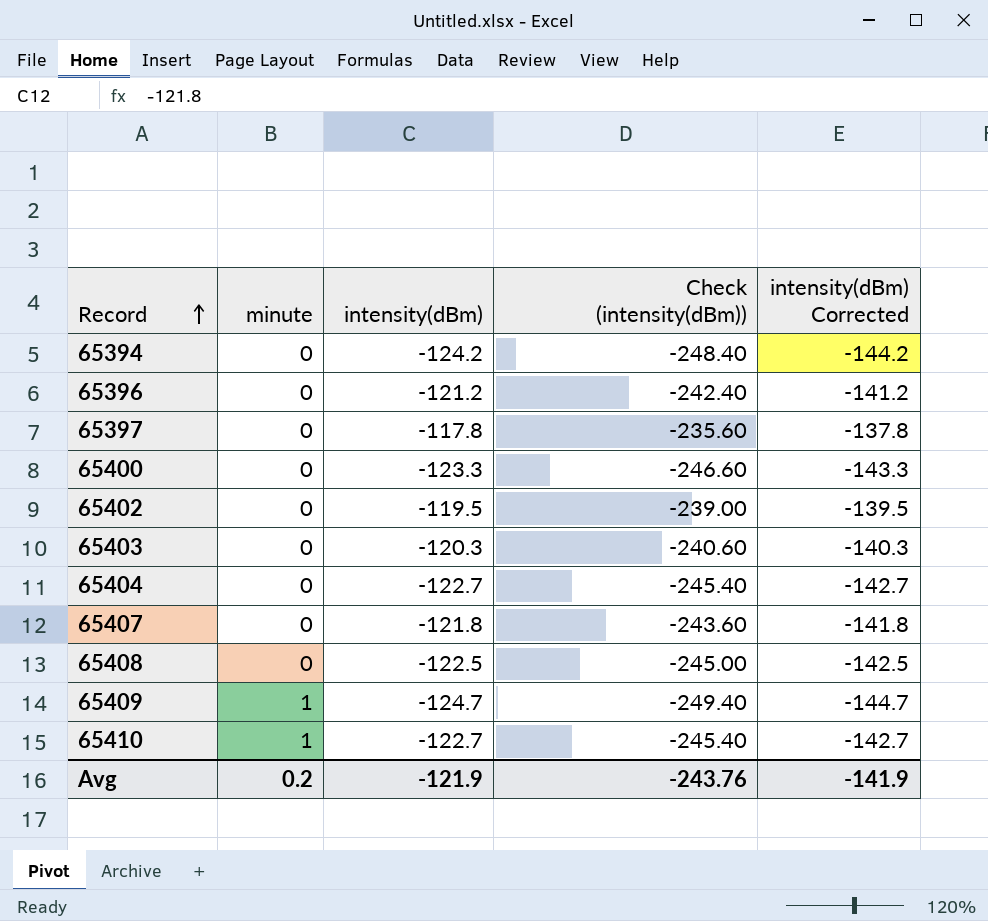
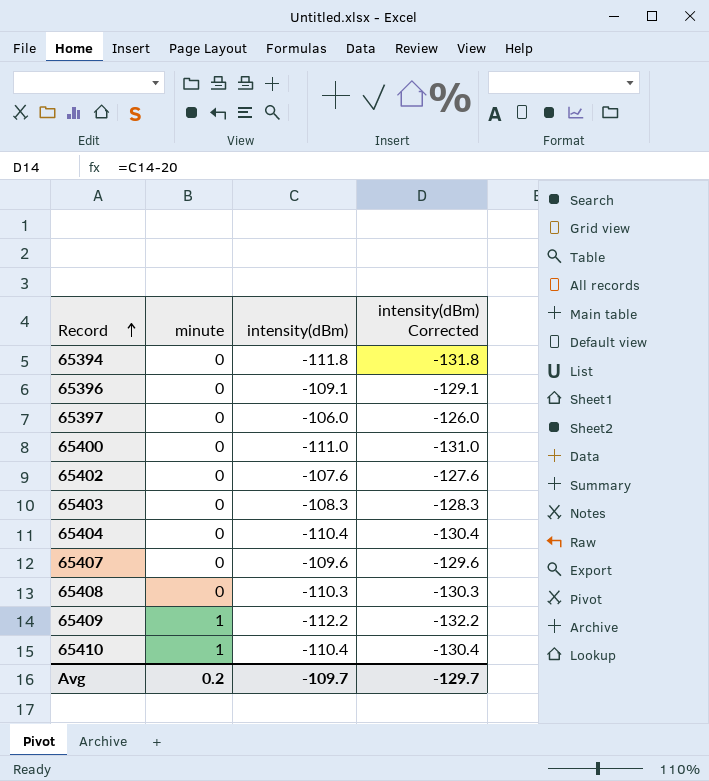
column Check (intensity(dBm)) | formula: [intensity(dBm)] * 2 -> none
65394 | intensity(dBm): -124.2 -> -111.8
65394 | intensity(dBm) Corrected: -144.2 -> -131.8
65396 | intensity(dBm): -121.2 -> -109.1
65396 | intensity(dBm) Corrected: -141.2 -> -129.1
65397 | intensity(dBm): -117.8 -> -106.0
65397 | intensity(dBm) Corrected: -137.8 -> -126.0
65400 | intensity(dBm): -123.3 -> -111.0
65400 | intensity(dBm) Corrected: -143.3 -> -131.0
65402 | intensity(dBm): -119.5 -> -107.6
65402 | intensity(dBm) Corrected: -139.5 -> -127.6
65403 | intensity(dBm): -120.3 -> -108.3
65403 | intensity(dBm) Corrected: -140.3 -> -128.3
65404 | intensity(dBm): -122.7 -> -110.4
65404 | intensity(dBm) Corrected: -142.7 -> -130.4
65407 | intensity(dBm): -121.8 -> -109.6
65407 | intensity(dBm) Corrected: -141.8 -> -129.6
65408 | intensity(dBm): -122.5 -> -110.3
65408 | intensity(dBm) Corrected: -142.5 -> -130.3
65409 | intensity(dBm): -124.7 -> -112.2
65409 | intensity(dBm) Corrected: -144.7 -> -132.2
65410 | intensity(dBm): -122.7 -> -110.4
65410 | intensity(dBm) Corrected: -142.7 -> -130.4
Avg | intensity(dBm): -121.9 -> -109.7
Avg | intensity(dBm) Corrected: -141.9 -> -129.7

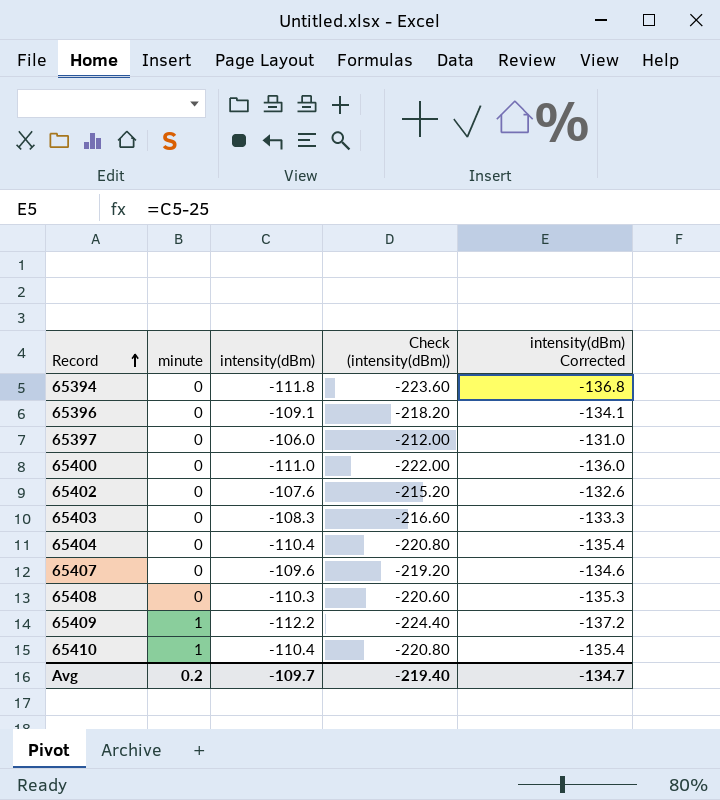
column Check (intensity(dBm)) | formula: none -> [intensity(dBm)] * 2
column intensity(dBm) Corrected | formula: [intensity(dBm)] - 20 -> [intensity(dBm)] - 25
Avg | intensity(dBm) Corrected: -129.7 -> -134.7

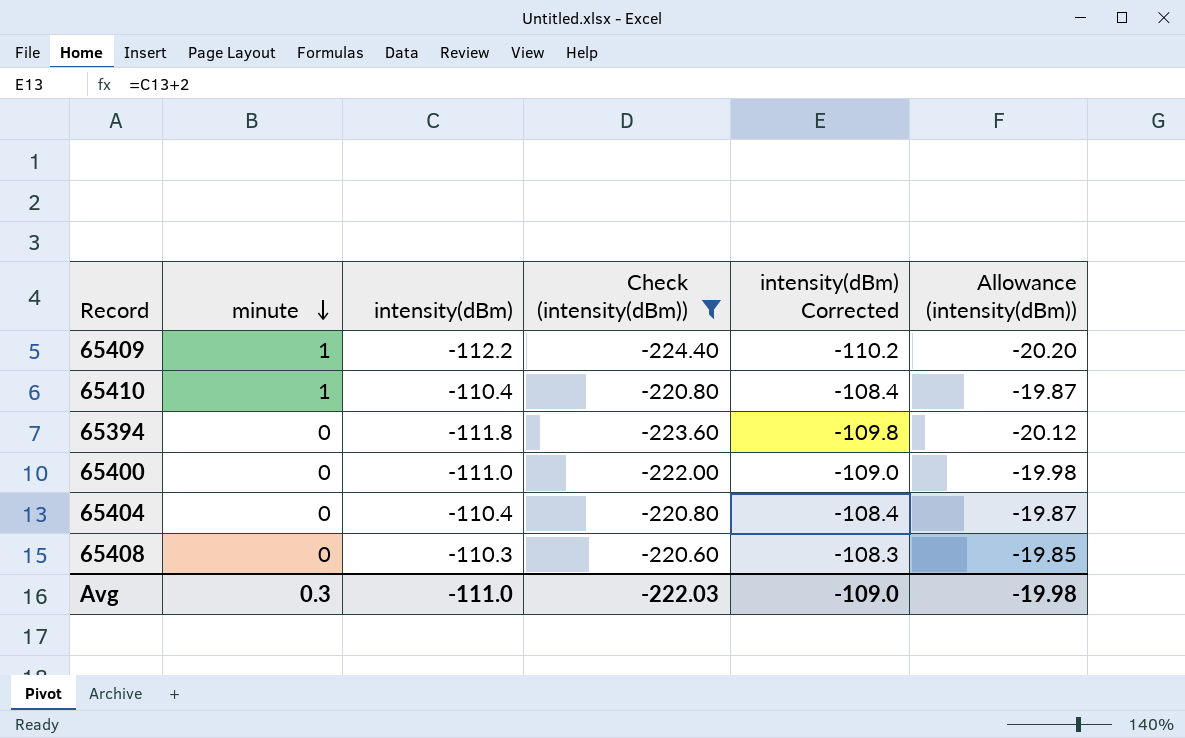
filter: none -> Check (intensity(dBm)) <= -220.60
row order: Record ascending -> minute descending
column intensity(dBm) Corrected | formula: [intensity(dBm)] - 25 -> [intensity(dBm)] + 2
column Allowance (intensity(dBm)) | formula: none -> [intensity(dBm)] * 0.18
Avg | minute: 0.2 -> 0.3
Avg | intensity(dBm): -109.7 -> -111.0
Avg | Check (intensity(dBm)): -219.40 -> -222.03
Avg | intensity(dBm) Corrected: -134.7 -> -109.0

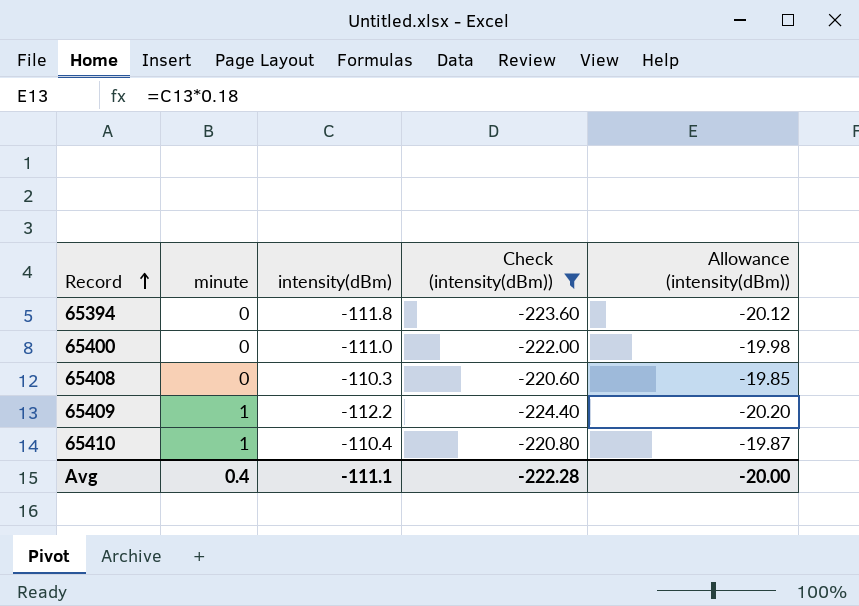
row order: minute descending -> Record ascending
column intensity(dBm) Corrected | formula: [intensity(dBm)] + 2 -> none
row 65404: 0 | -110.4 | -220.80 | -108.4 | -19.87 -> none
Avg | minute: 0.3 -> 0.4
Avg | intensity(dBm): -111.0 -> -111.1
Avg | Check (intensity(dBm)): -222.03 -> -222.28
Avg | Allowance (intensity(dBm)): -19.98 -> -20.00

